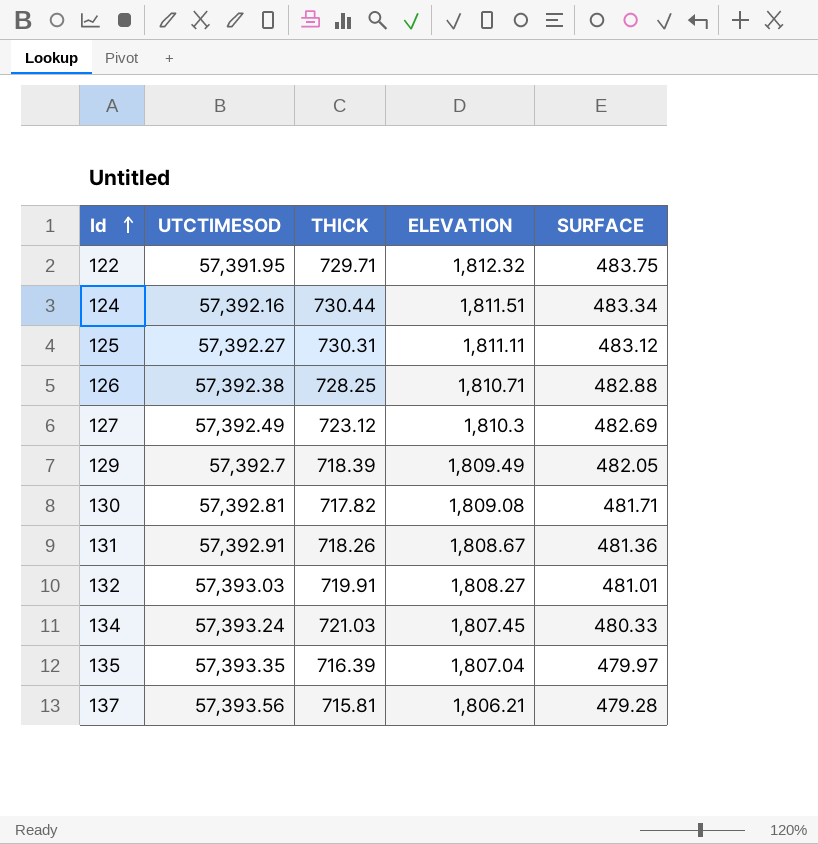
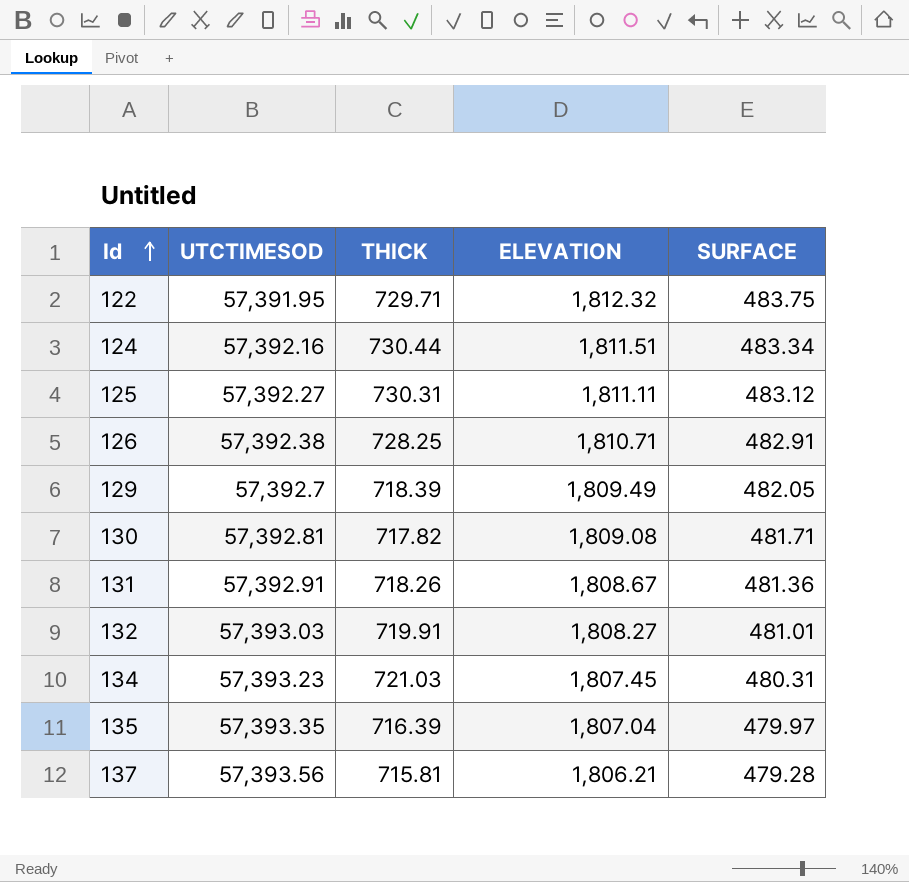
row 127: 57,392.49 | 723.12 | 1,810.3 | 482.69 -> none
126 | SURFACE: 482.88 -> 482.91
134 | UTCTIMESOD: 57,393.24 -> 57,393.23
134 | SURFACE: 480.33 -> 480.31

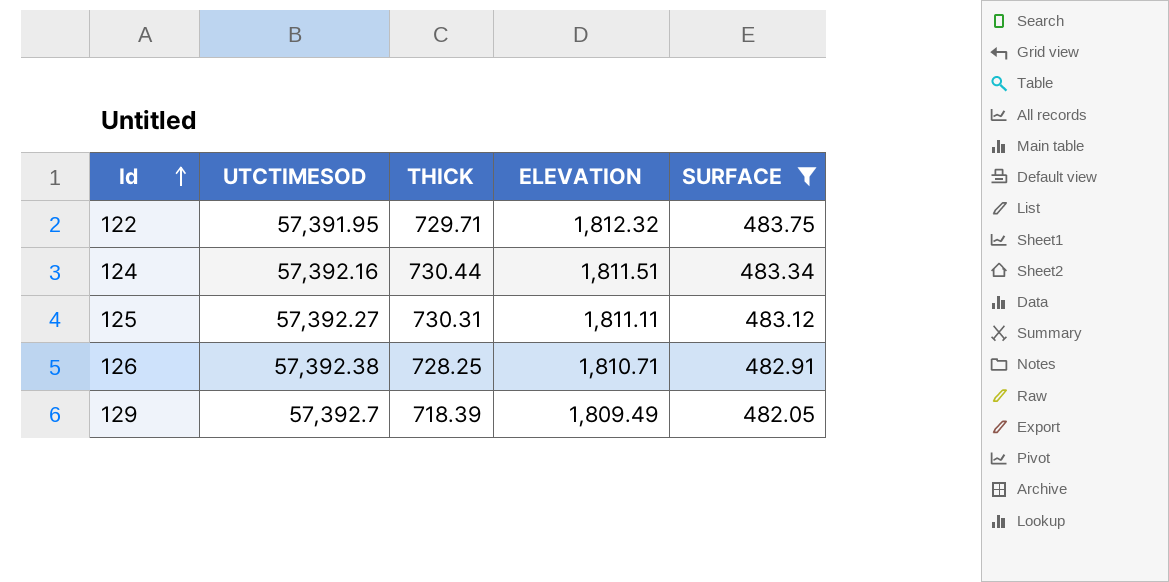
filter: none -> SURFACE >= 482.05

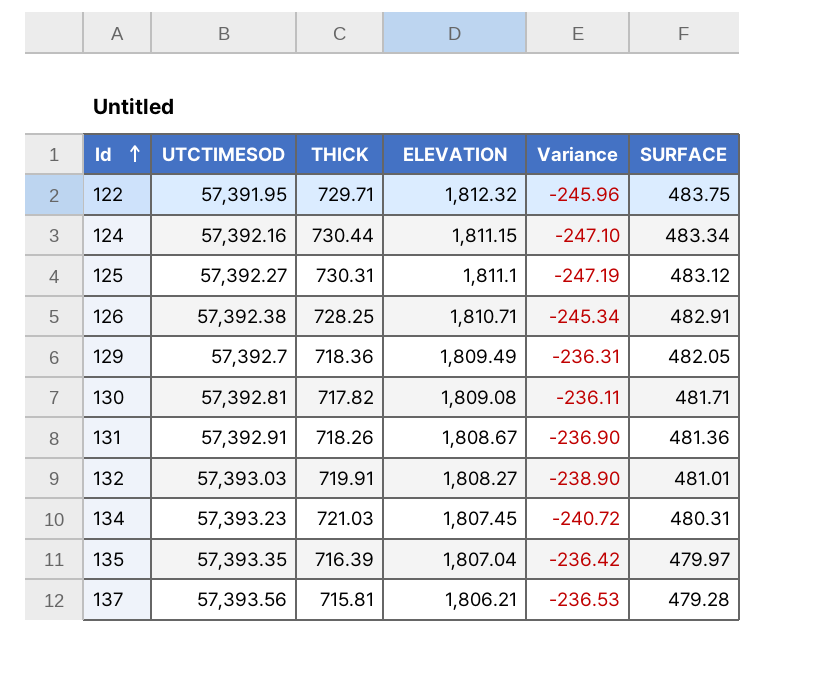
filter: SURFACE >= 482.05 -> none
column Variance | formula: none -> [SURFACE] - [THICK]
124 | ELEVATION: 1,811.51 -> 1,811.15
125 | ELEVATION: 1,811.11 -> 1,811.1
129 | THICK: 718.39 -> 718.36

